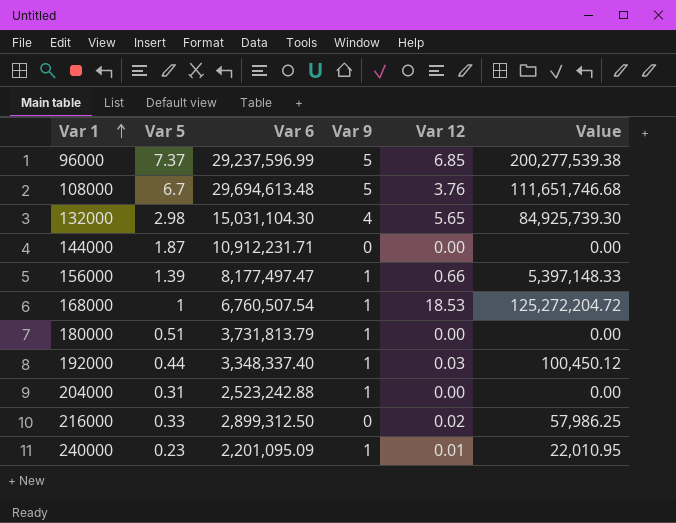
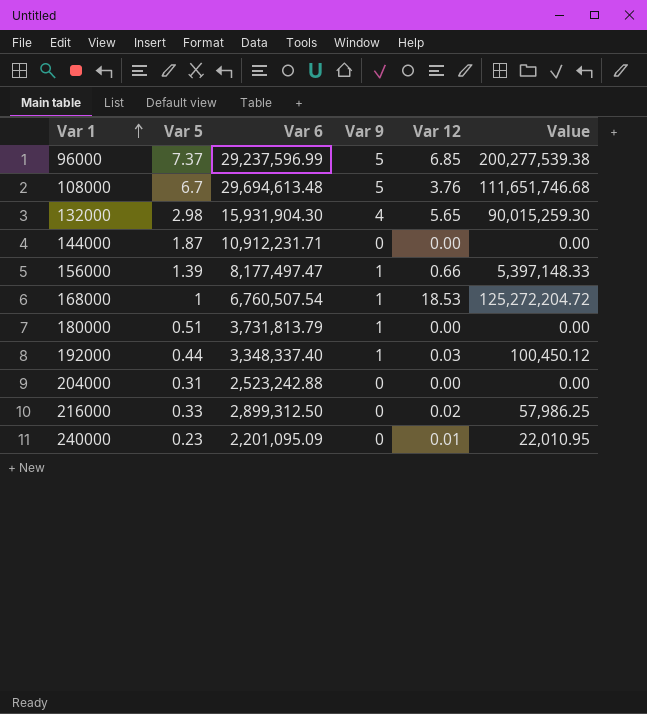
132000 | Var 6: 15,031,104.30 -> 15,931,904.30
132000 | Value: 84,925,739.30 -> 90,015,259.30
204000 | Var 9: 1 -> 0
240000 | Var 9: 1 -> 0

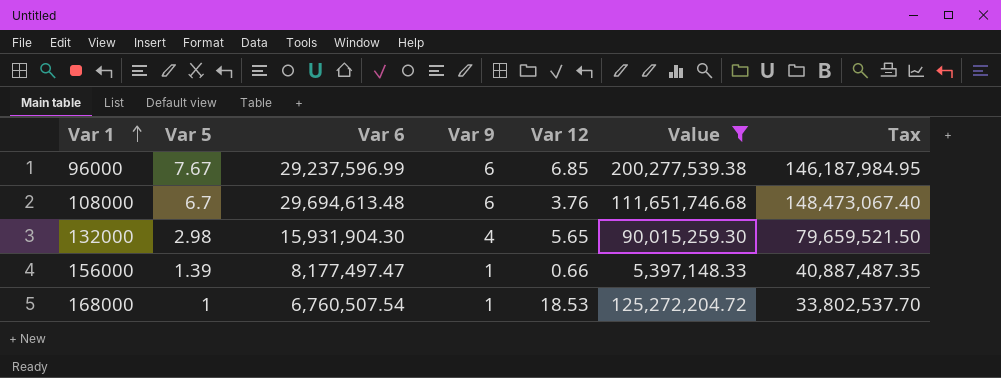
filter: none -> Value >= 5,397,148.33
column Tax | formula: none -> [Var 6] * 5
96000 | Var 5: 7.37 -> 7.67
96000 | Var 9: 5 -> 6
108000 | Var 9: 5 -> 6

